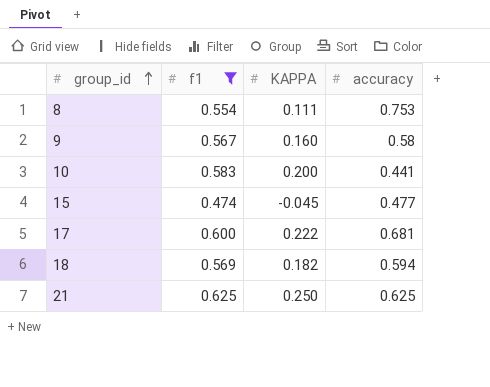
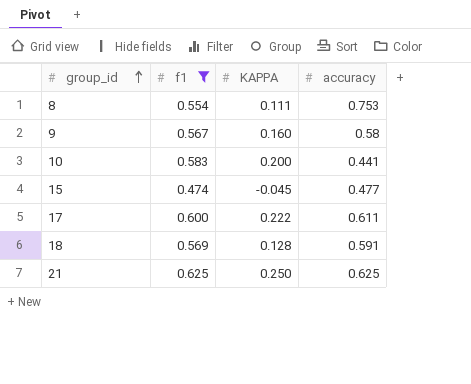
17 | accuracy: 0.681 -> 0.611
18 | KAPPA: 0.182 -> 0.128
18 | accuracy: 0.594 -> 0.591

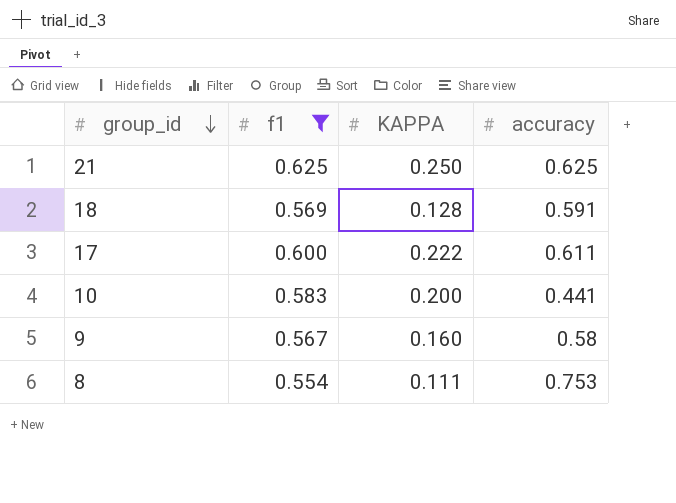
row order: group_id ascending -> group_id descending
row 15: 0.474 | -0.045 | 0.477 -> none

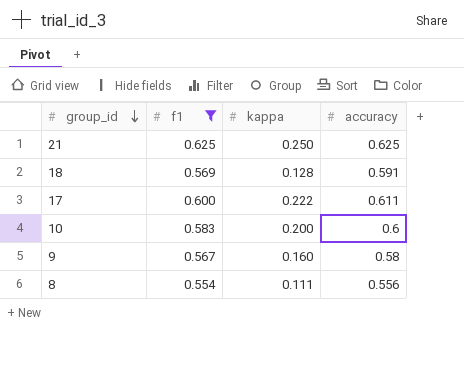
column name: KAPPA -> kappa
10 | accuracy: 0.441 -> 0.6
8 | accuracy: 0.753 -> 0.556

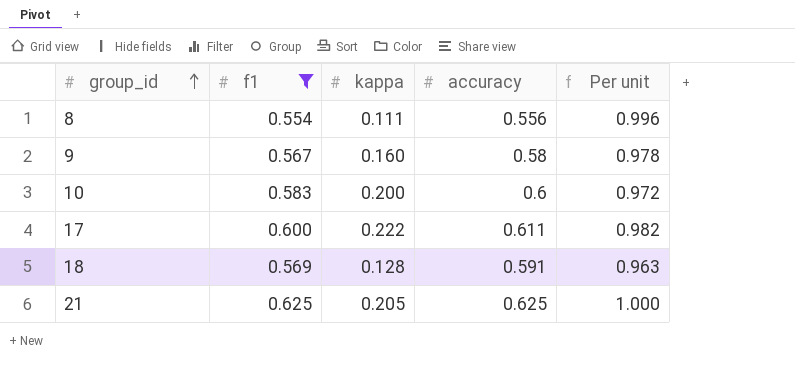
row order: group_id descending -> group_id ascending
column Per unit | formula: none -> [f1] / [accuracy]
21 | kappa: 0.250 -> 0.205

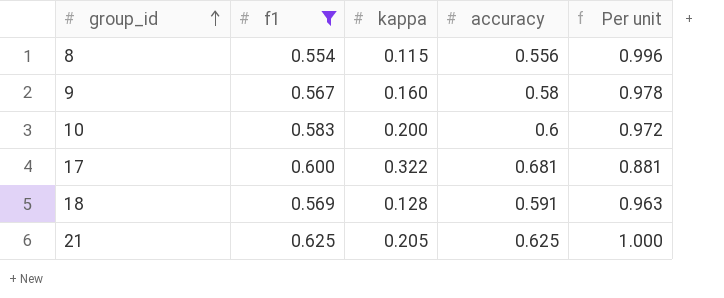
8 | kappa: 0.111 -> 0.115
17 | kappa: 0.222 -> 0.322
17 | accuracy: 0.611 -> 0.681
17 | Per unit: 0.982 -> 0.881

